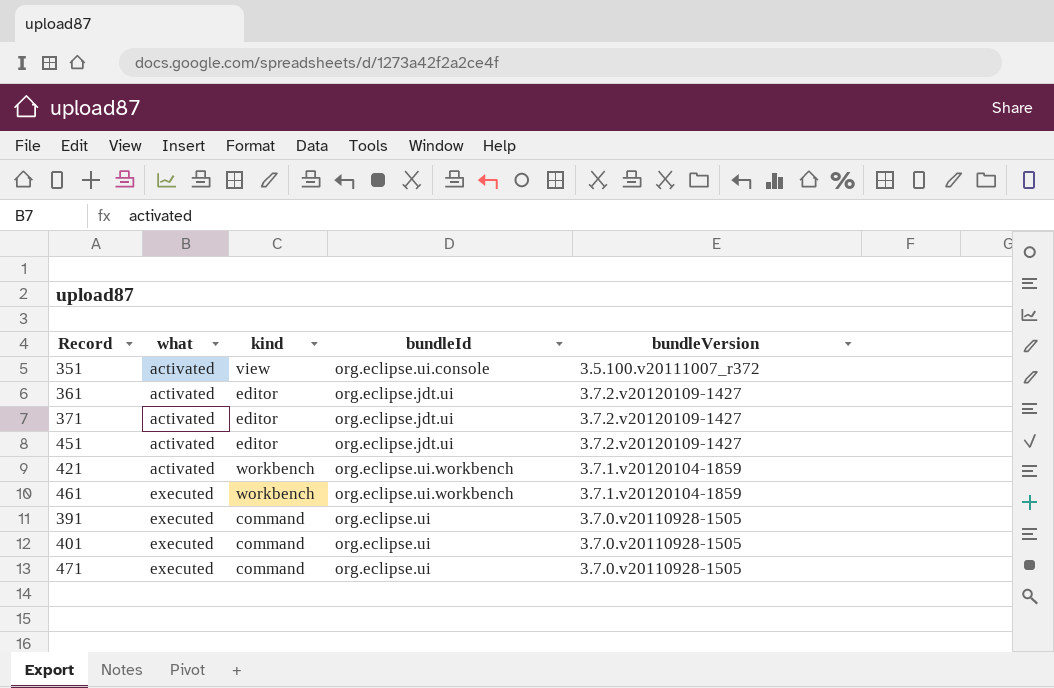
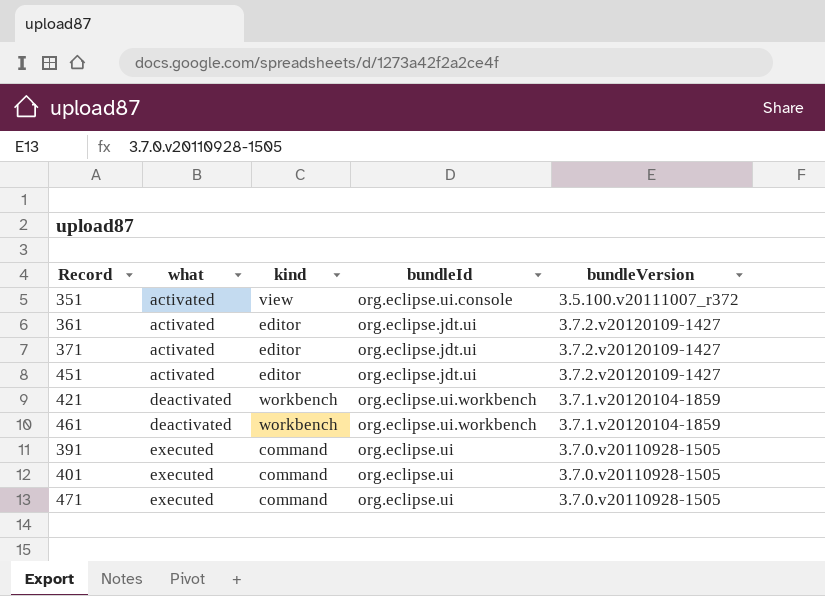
421 | what: activated -> deactivated
461 | what: executed -> deactivated

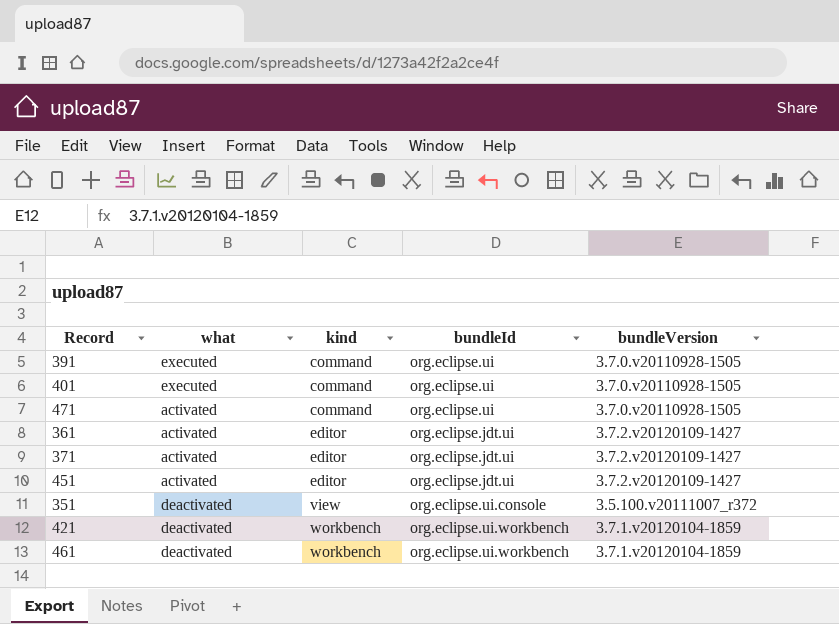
row order: what ascending -> kind ascending
471 | what: executed -> activated
351 | what: activated -> deactivated

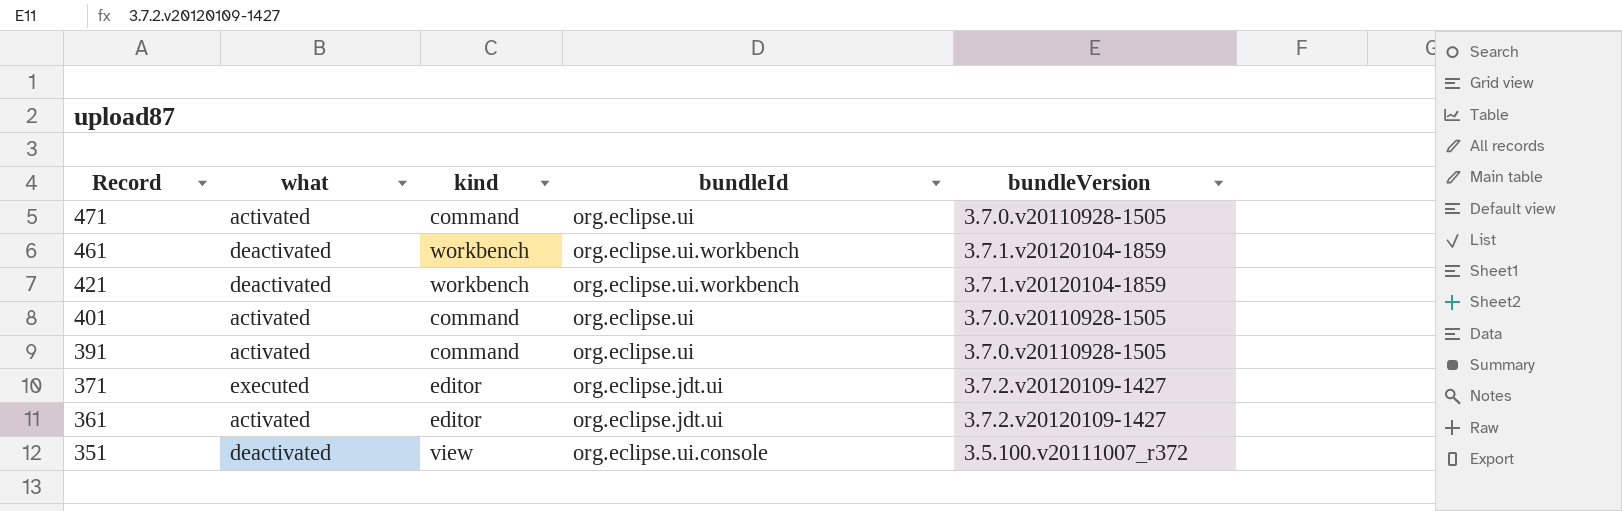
row order: kind ascending -> Record descending
row 451: activated | editor | org.eclipse.jdt.ui | 3.7.2.v20120109-1427 -> none
401 | what: executed -> activated
391 | what: executed -> activated
371 | what: activated -> executed

